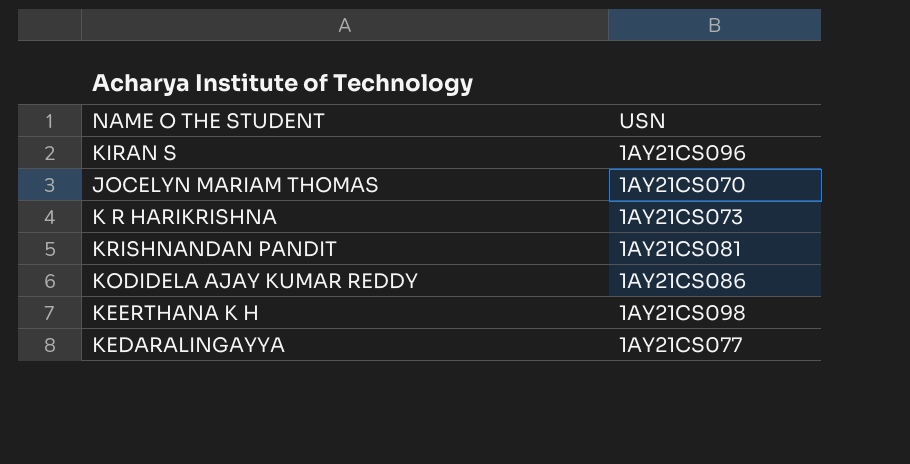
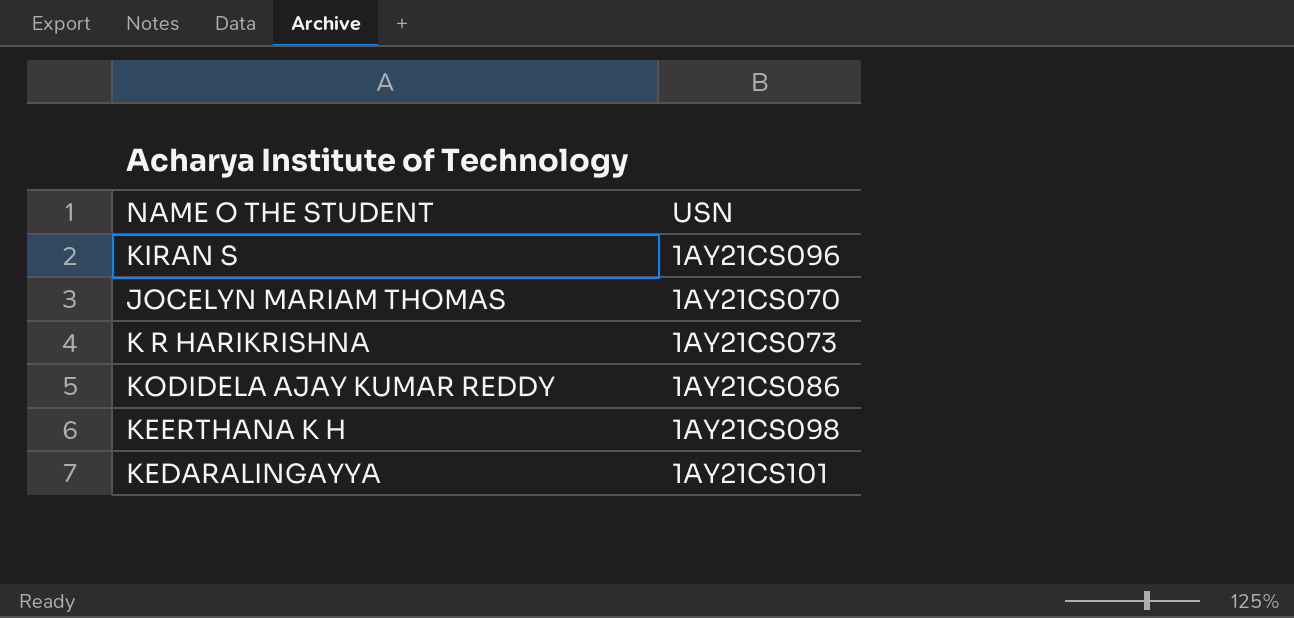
row KRISHNANDAN PANDIT: 1AY21CS081 -> none
KEDARALINGAYYA | USN: 1AY21CS077 -> 1AY21CS101

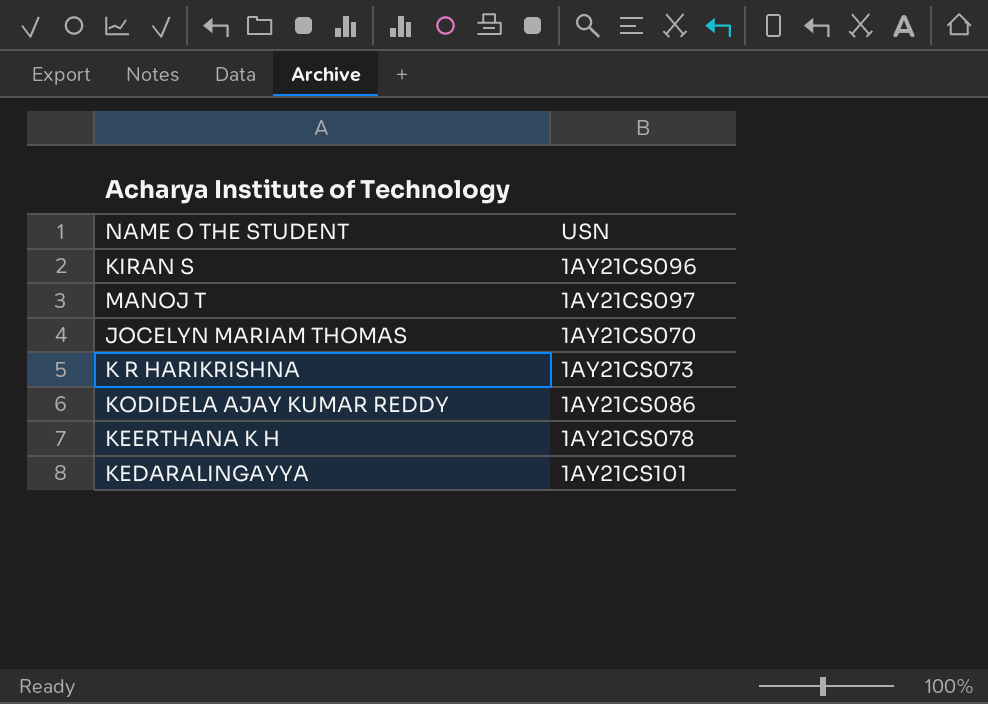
row MANOJ T: none -> 1AY21CS097
KEERTHANA K H | USN: 1AY21CS098 -> 1AY21CS078

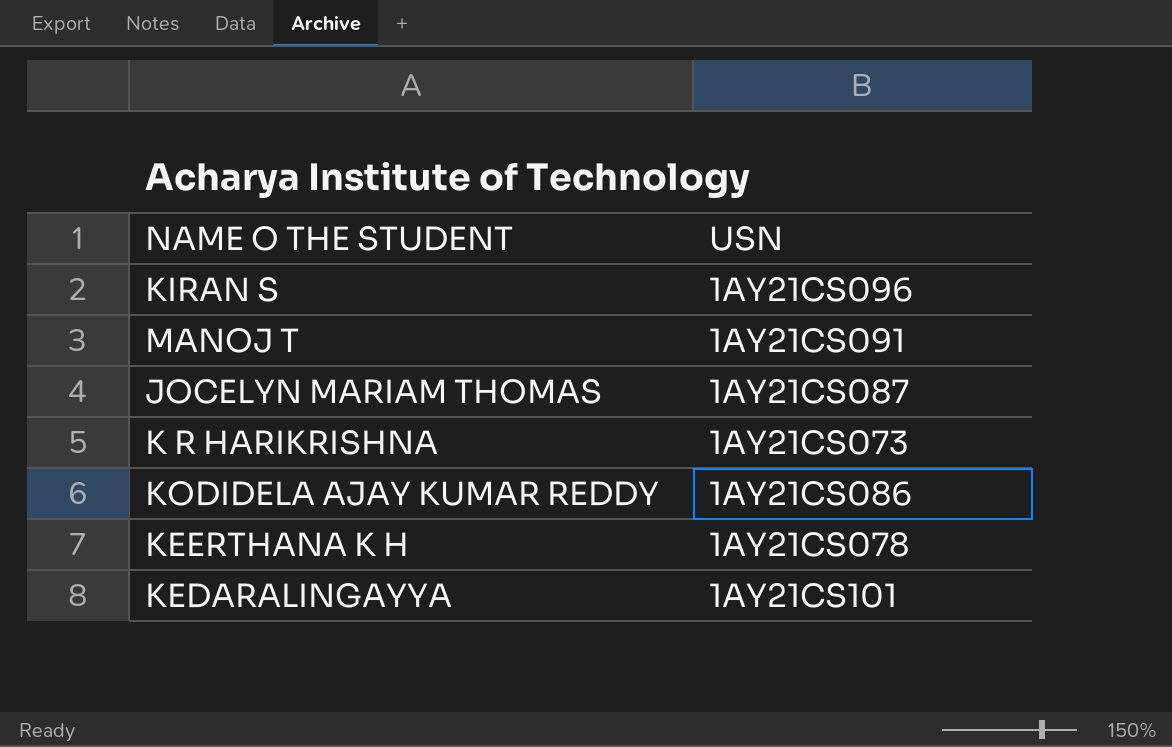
MANOJ T | USN: 1AY21CS097 -> 1AY21CS091
JOCELYN MARIAM THOMAS | USN: 1AY21CS070 -> 1AY21CS087

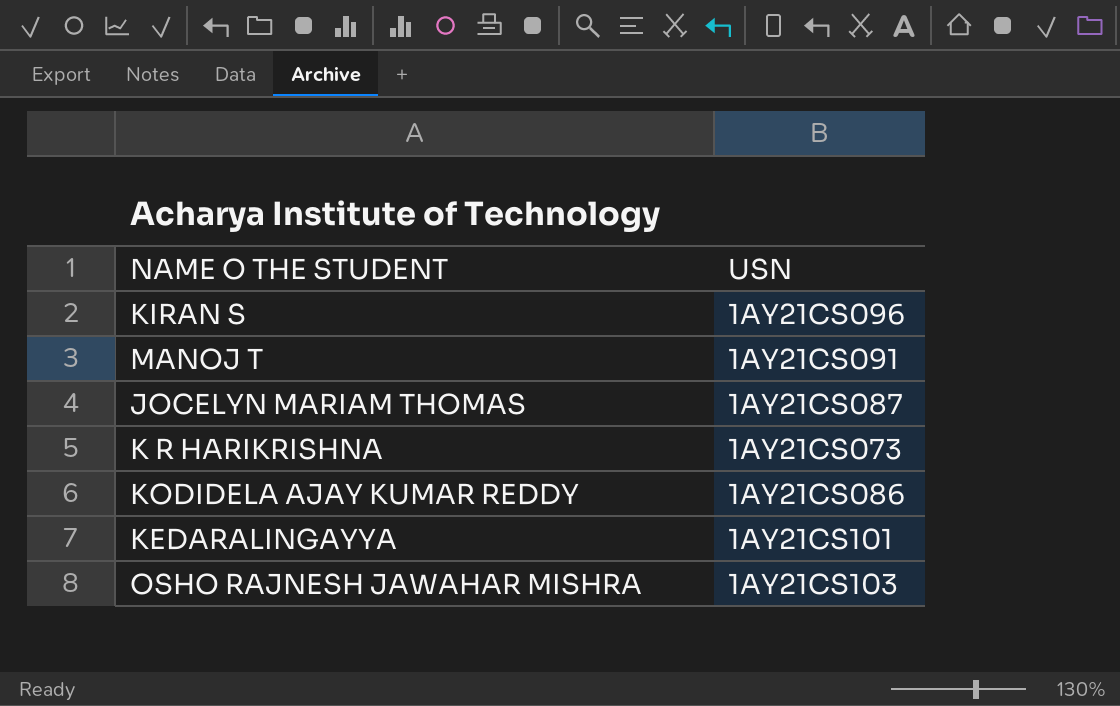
row KEERTHANA K H: 1AY21CS078 -> none
row OSHO RAJNESH JAWAHAR MISHRA: none -> 1AY21CS103

